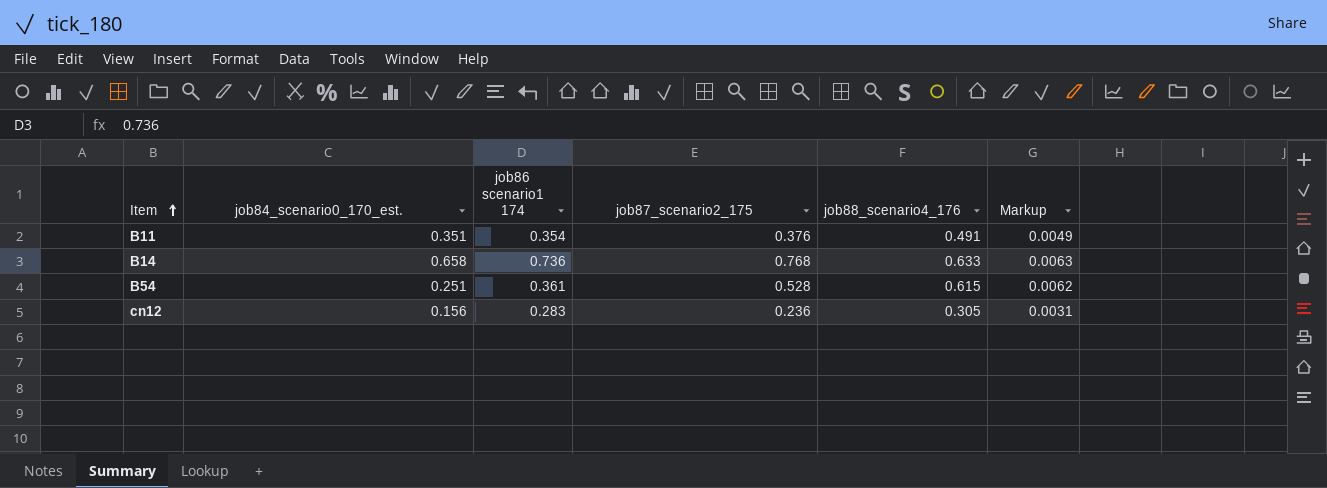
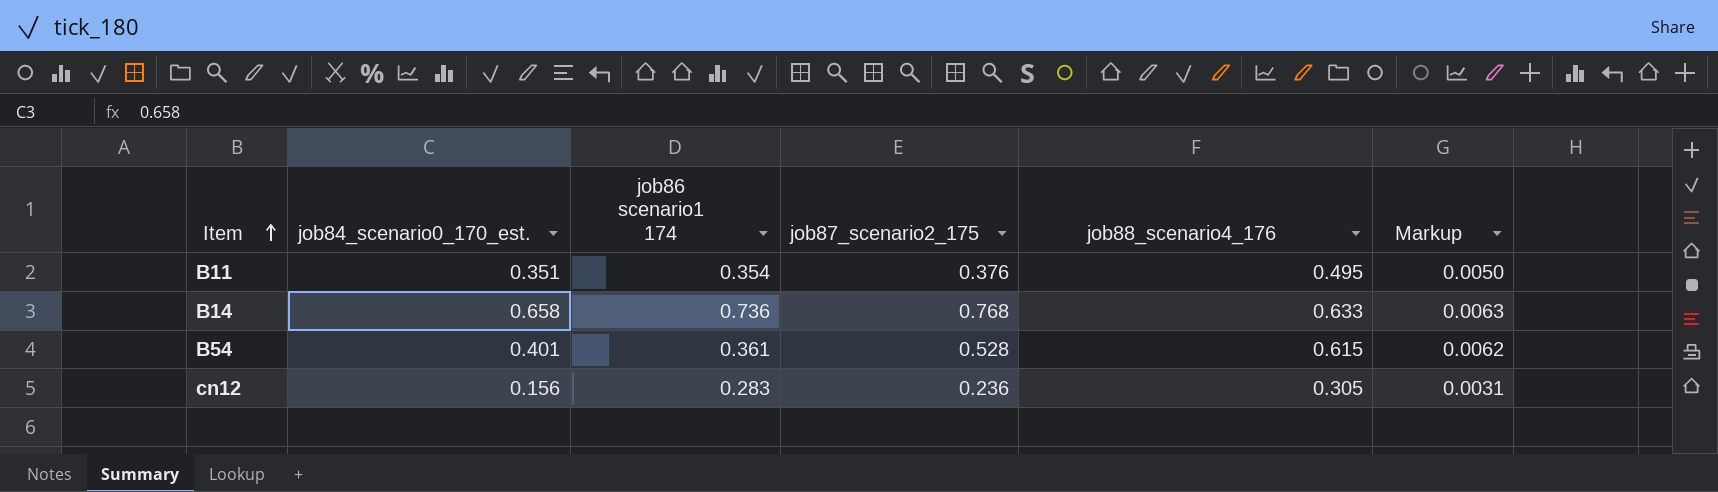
B11 | job88_scenario4_176: 0.491 -> 0.495
B11 | Markup: 0.0049 -> 0.0050
B54 | job84_scenario0_170_est.: 0.251 -> 0.401

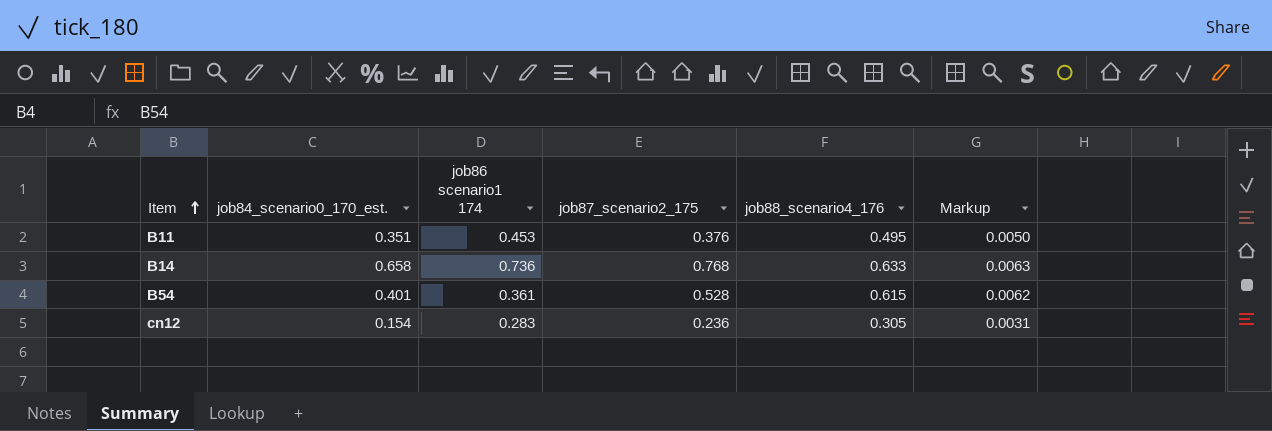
B11 | job86 scenario1 174: 0.354 -> 0.453
cn12 | job84_scenario0_170_est.: 0.156 -> 0.154

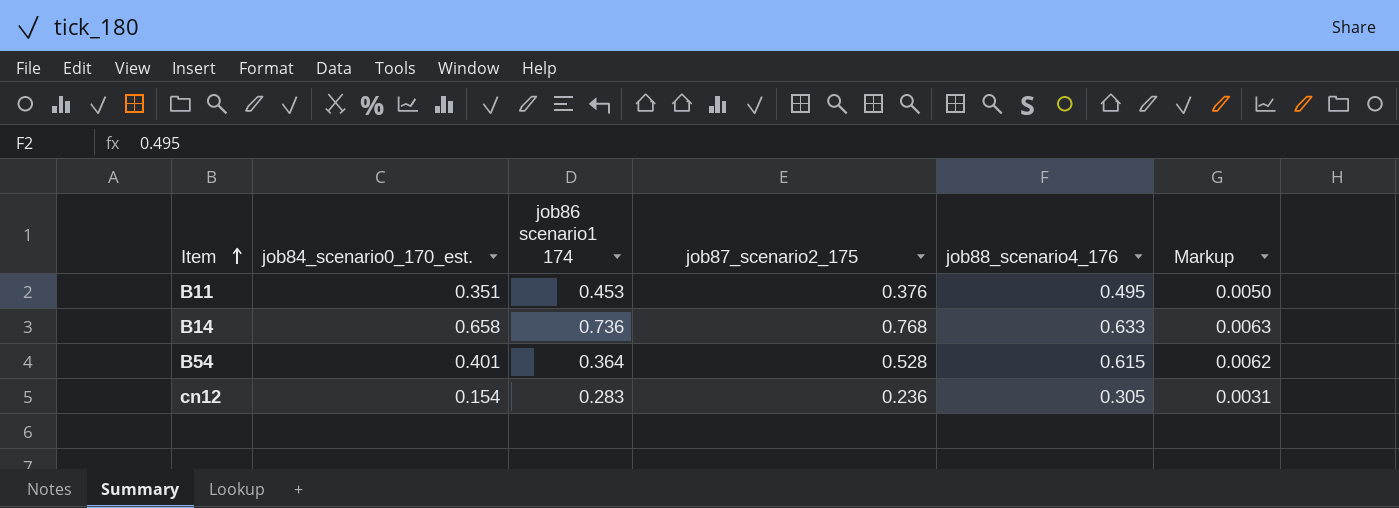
B54 | job86 scenario1 174: 0.361 -> 0.364

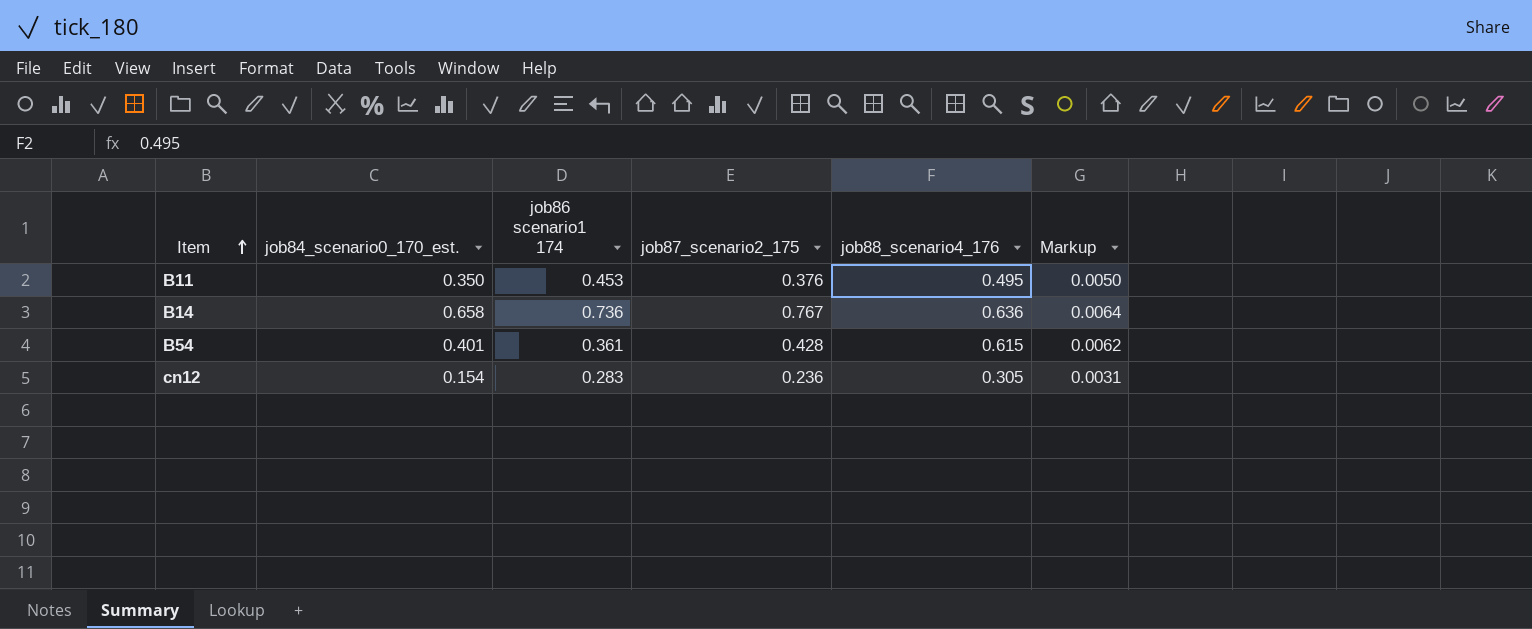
B11 | job84_scenario0_170_est.: 0.351 -> 0.350
B14 | job87_scenario2_175: 0.768 -> 0.767
B14 | job88_scenario4_176: 0.633 -> 0.636
B14 | Markup: 0.0063 -> 0.0064
B54 | job86 scenario1 174: 0.364 -> 0.361
B54 | job87_scenario2_175: 0.528 -> 0.428

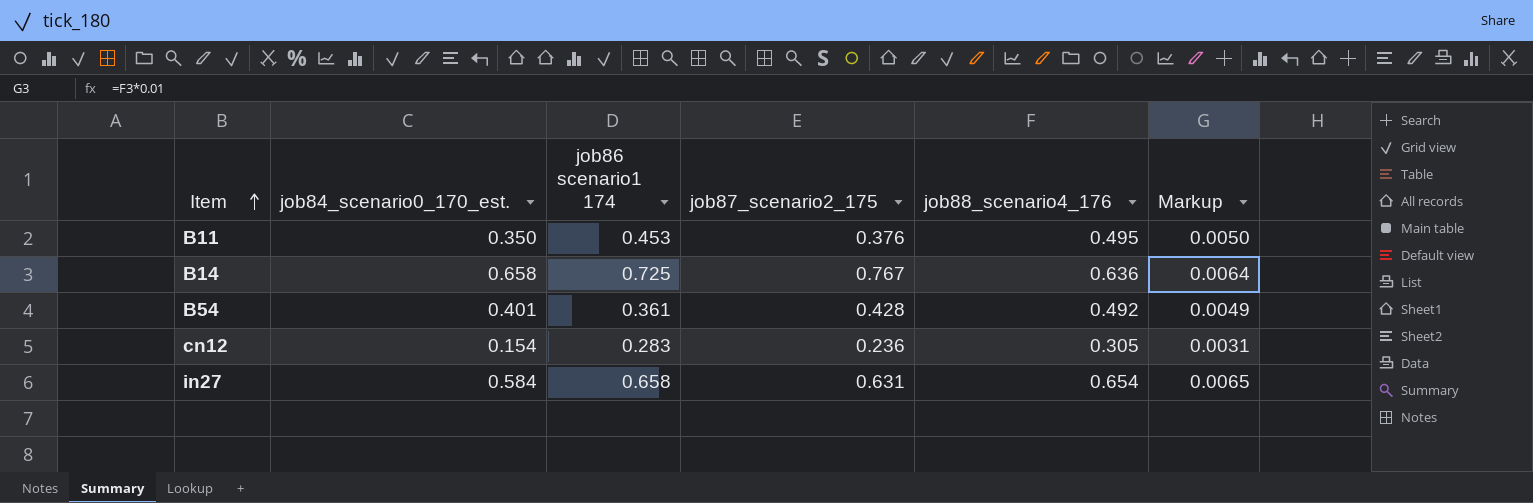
B14 | job86 scenario1 174: 0.736 -> 0.725
B54 | job88_scenario4_176: 0.615 -> 0.492
B54 | Markup: 0.0062 -> 0.0049
row in27: none -> 0.584 | 0.658 | 0.631 | 0.654 | 0.0065

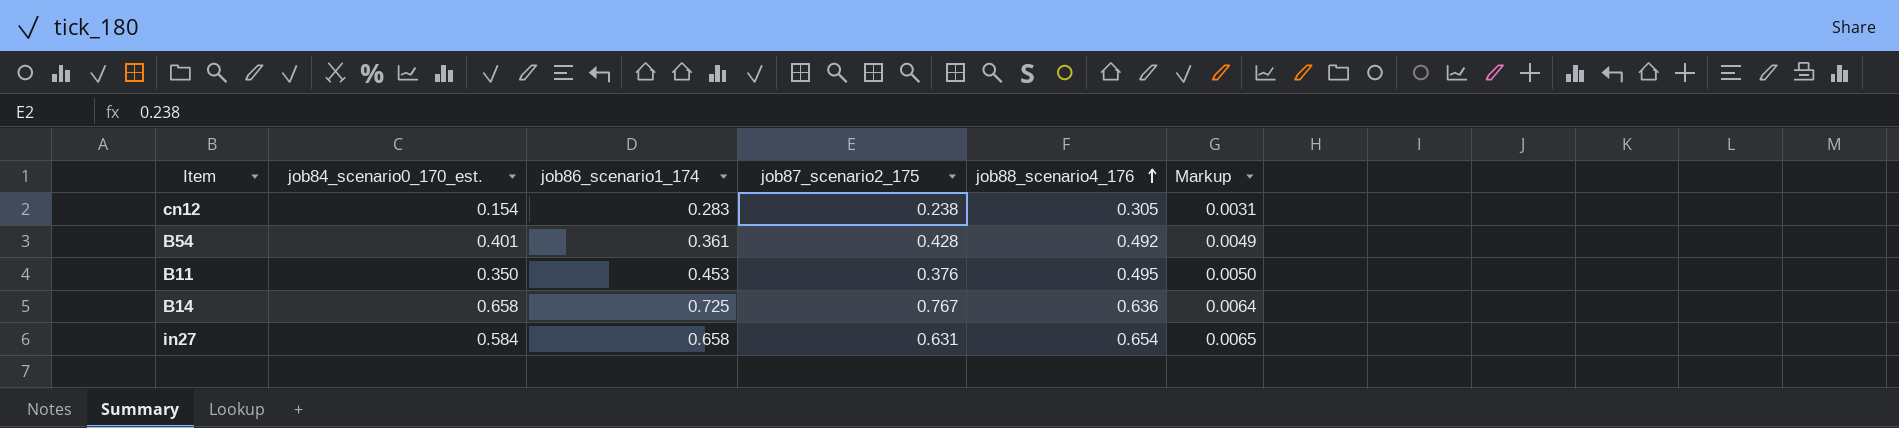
row order: Item ascending -> job88_scenario4_176 ascending
column name: job86 scenario1 174 -> job86_scenario1_174
cn12 | job87_scenario2_175: 0.236 -> 0.238

